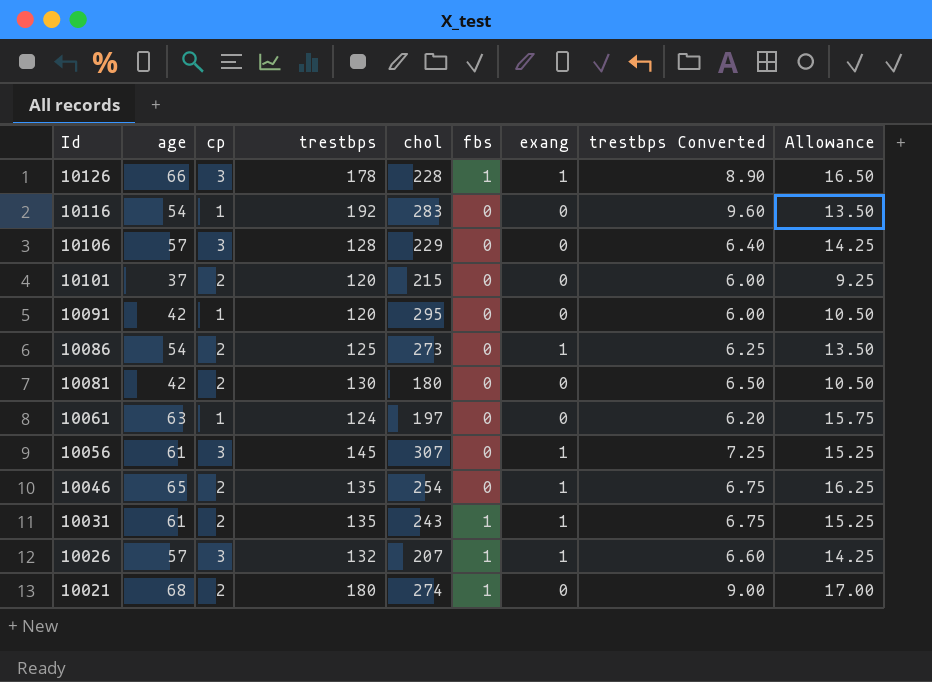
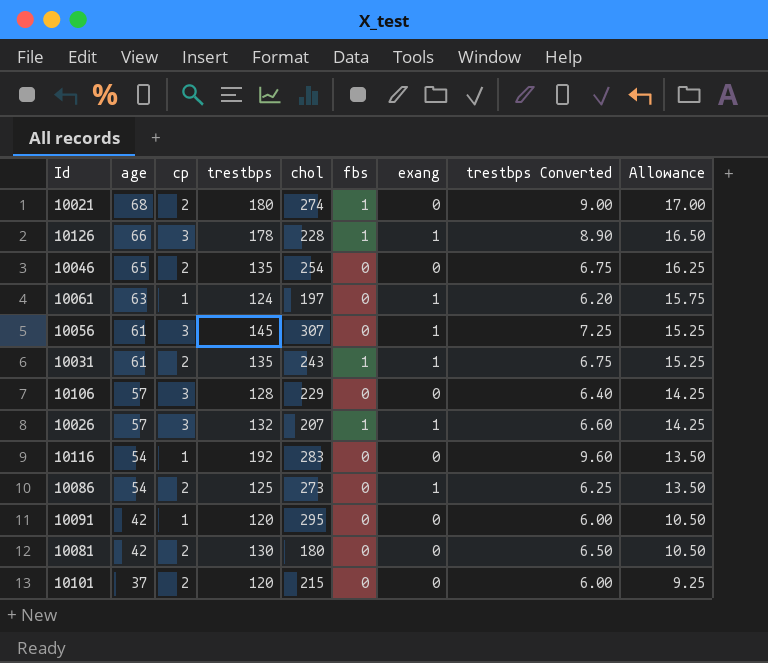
row order: Id descending -> age descending
10046 | exang: 1 -> 0
10061 | exang: 0 -> 1

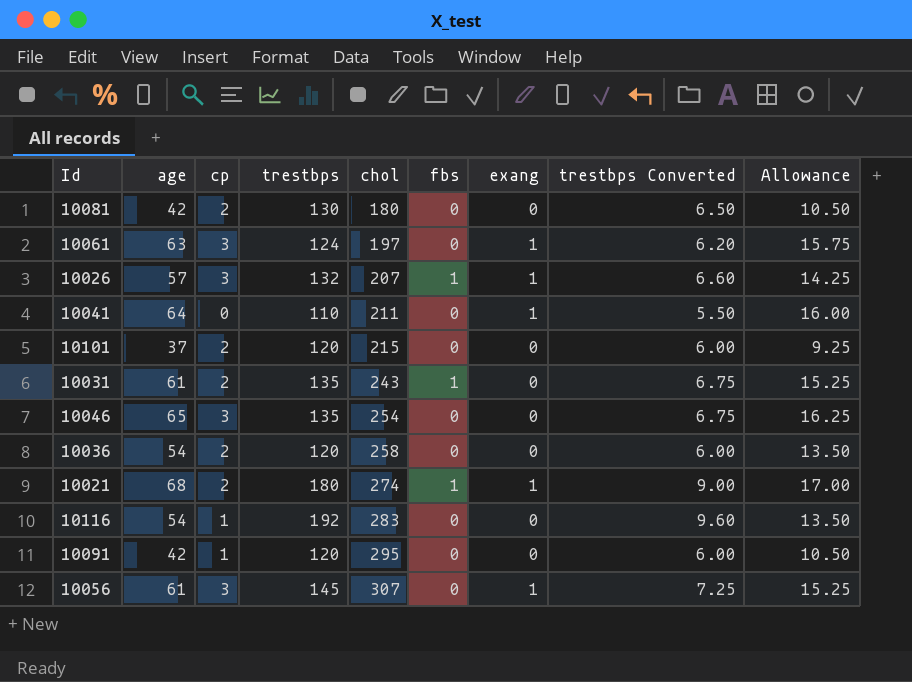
row order: age descending -> chol ascending
row 10126: 66 | 3 | 178 | 228 | 1 | 1 | 8.90 | 16.50 -> none
row 10106: 57 | 3 | 128 | 229 | 0 | 0 | 6.40 | 14.25 -> none
row 10086: 54 | 2 | 125 | 273 | 0 | 1 | 6.25 | 13.50 -> none
10061 | cp: 1 -> 3
row 10041: none -> 64 | 0 | 110 | 211 | 0 | 1 | 5.50 | 16.00
10031 | exang: 1 -> 0
10046 | cp: 2 -> 3
row 10036: none -> 54 | 2 | 120 | 258 | 0 | 0 | 6.00 | 13.50
10021 | exang: 0 -> 1

